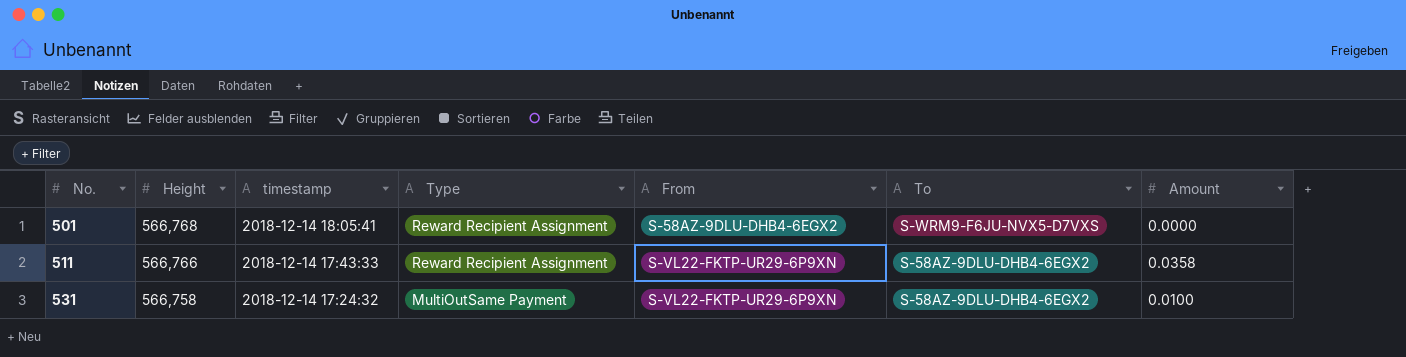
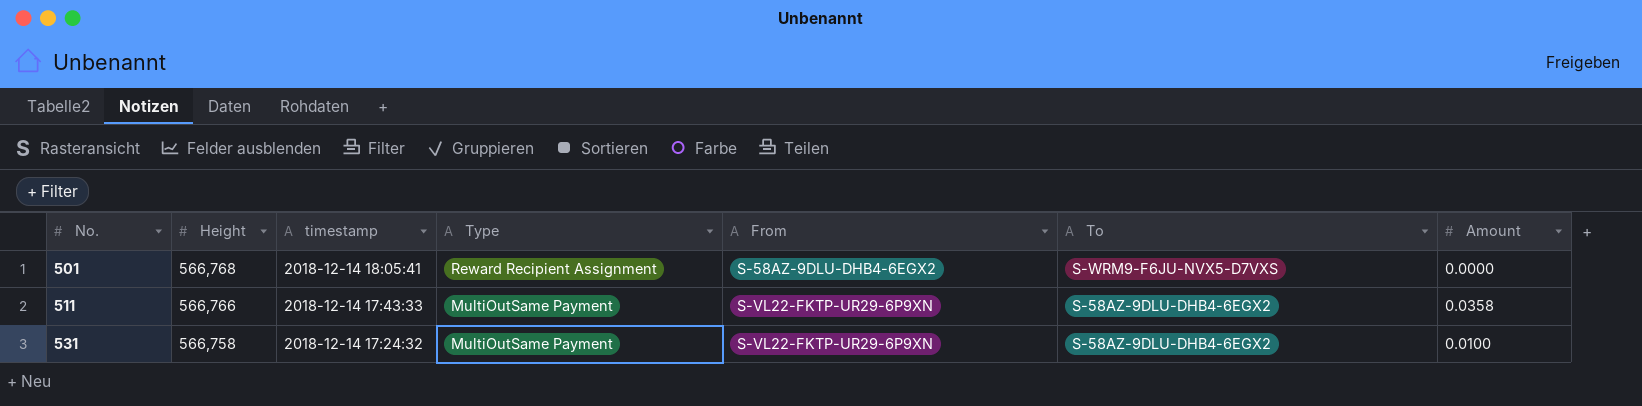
511 | Type: Reward Recipient Assignment -> MultiOutSame Payment

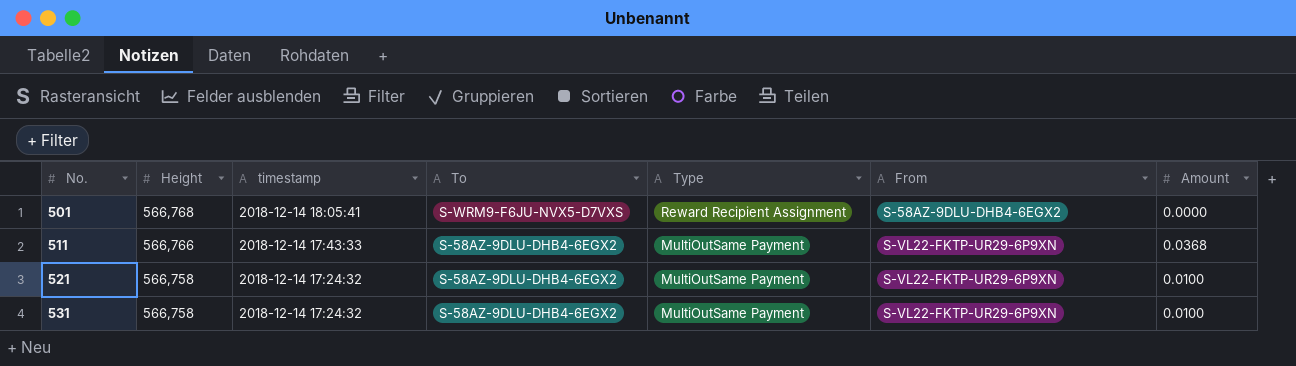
column To | position: 6 -> 4
511 | Amount: 0.0358 -> 0.0368
row 521: none -> 566,758 | 2018-12-14 17:24:32 | S-58AZ-9DLU-DHB4-6EGX2 | MultiOutSame Payment | S-VL22-FKTP-UR29-6P9XN | 0.0100

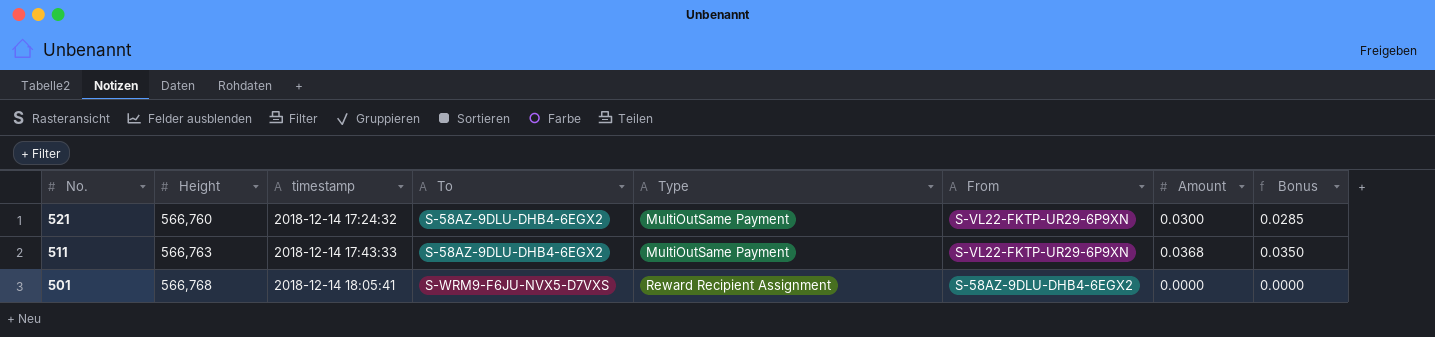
row order: No. ascending -> No. descending
column Bonus | formula: none -> [Amount] * 0.95
row 531: 566,758 | 2018-12-14 17:24:32 | S-58AZ-9DLU-DHB4-6EGX2 | MultiOutSame Payment | S-VL22-FKTP-UR29-6P9XN | 0.0100 -> none
521 | Height: 566,758 -> 566,760
521 | Amount: 0.0100 -> 0.0300
511 | Height: 566,766 -> 566,763

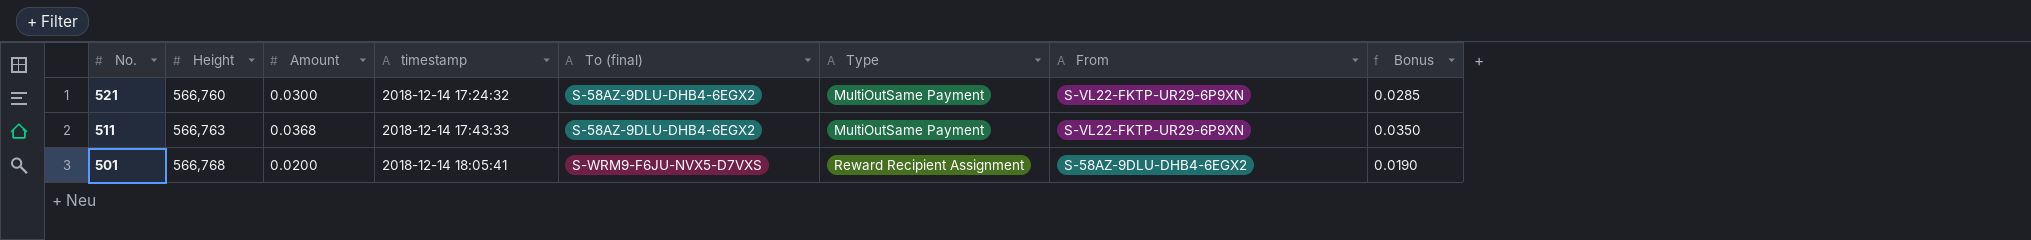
column Amount | position: 7 -> 3
column name: To -> To (final)
501 | Amount: 0.0000 -> 0.0200
501 | Bonus: 0.0000 -> 0.0190

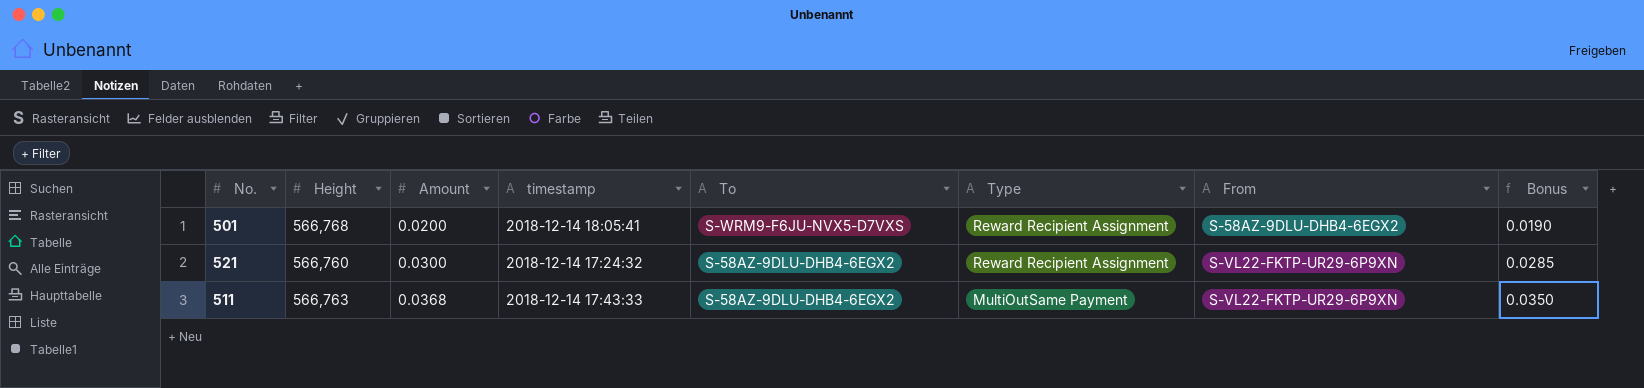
row order: No. descending -> Amount ascending
column name: To (final) -> To
521 | Type: MultiOutSame Payment -> Reward Recipient Assignment

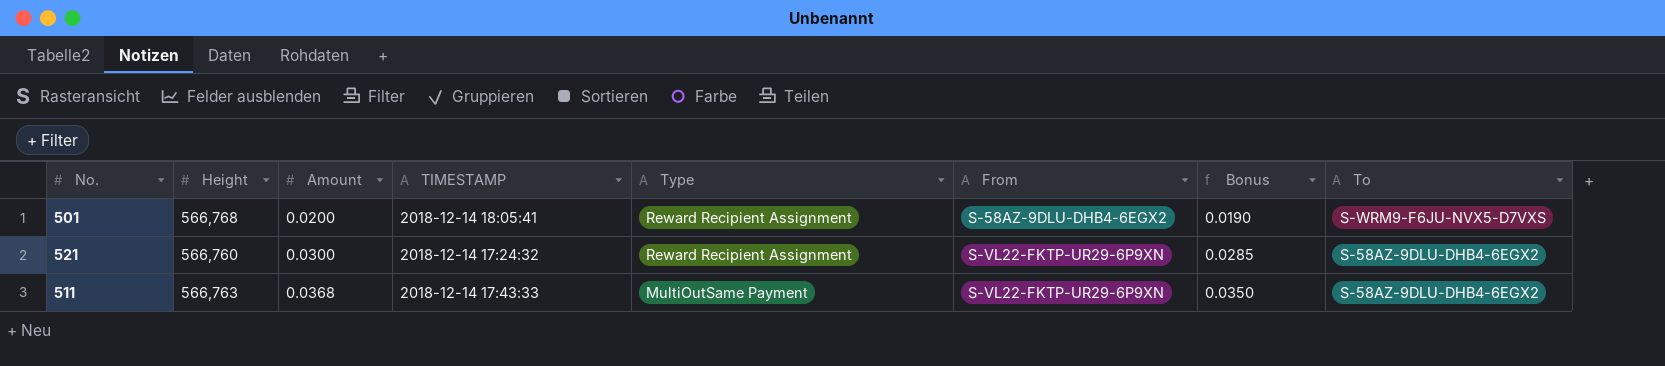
column name: timestamp -> TIMESTAMP
column To | position: 5 -> 8

